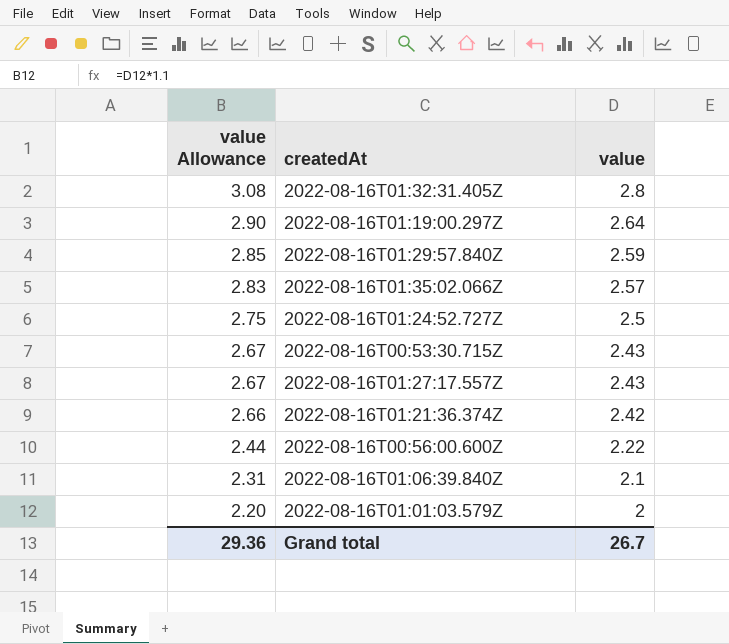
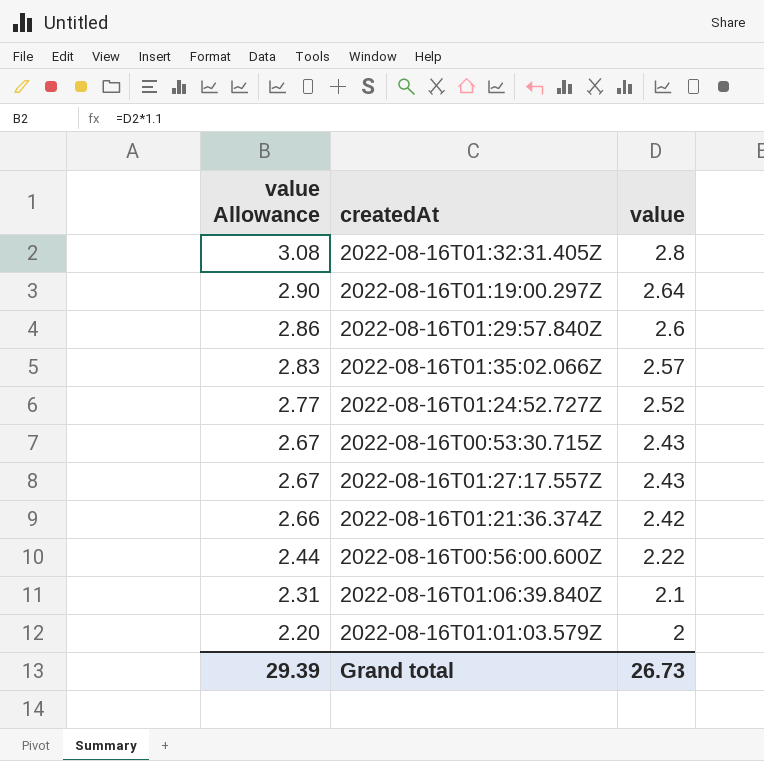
2022-08-16T01:29:57.840Z | value Allowance: 2.85 -> 2.86
2022-08-16T01:29:57.840Z | value: 2.59 -> 2.6
2022-08-16T01:24:52.727Z | value Allowance: 2.75 -> 2.77
2022-08-16T01:24:52.727Z | value: 2.5 -> 2.52
Grand total | value Allowance: 29.36 -> 29.39
Grand total | value: 26.7 -> 26.73

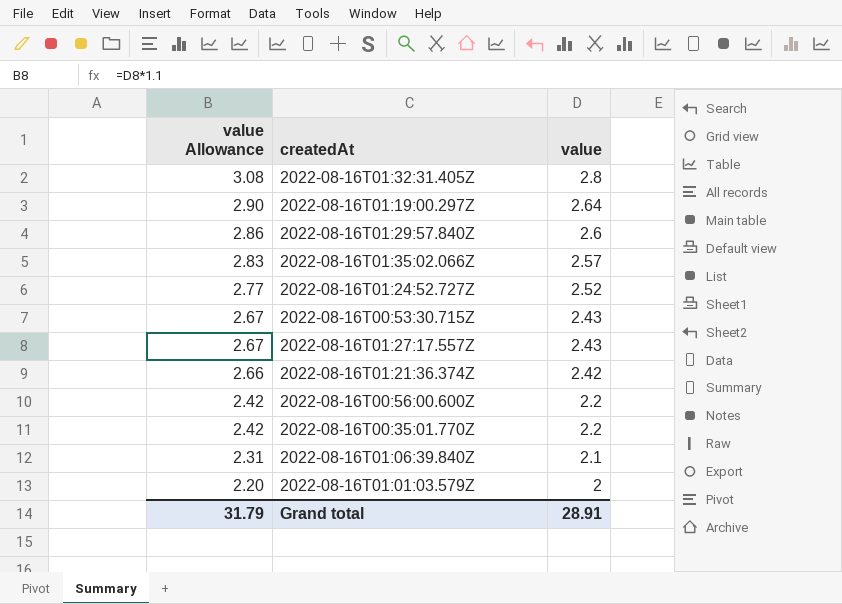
2022-08-16T00:56:00.600Z | value Allowance: 2.44 -> 2.42
2022-08-16T00:56:00.600Z | value: 2.22 -> 2.2
row 2022-08-16T00:35:01.770Z: none -> 2.42 | 2.2
Grand total | value Allowance: 29.39 -> 31.79
Grand total | value: 26.73 -> 28.91

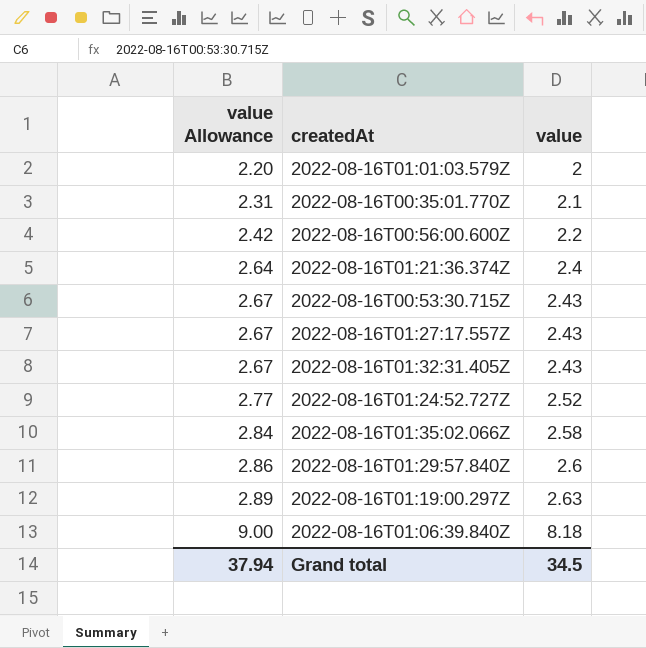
row order: value Allowance descending -> value Allowance ascending
2022-08-16T00:35:01.770Z | value Allowance: 2.42 -> 2.31
2022-08-16T00:35:01.770Z | value: 2.2 -> 2.1
2022-08-16T01:21:36.374Z | value Allowance: 2.66 -> 2.64
2022-08-16T01:21:36.374Z | value: 2.42 -> 2.4
2022-08-16T01:32:31.405Z | value Allowance: 3.08 -> 2.67
2022-08-16T01:32:31.405Z | value: 2.8 -> 2.43
2022-08-16T01:35:02.066Z | value Allowance: 2.83 -> 2.84
2022-08-16T01:35:02.066Z | value: 2.57 -> 2.58
2022-08-16T01:19:00.297Z | value Allowance: 2.90 -> 2.89
2022-08-16T01:19:00.297Z | value: 2.64 -> 2.63
2022-08-16T01:06:39.840Z | value Allowance: 2.31 -> 9.00
2022-08-16T01:06:39.840Z | value: 2.1 -> 8.18
Grand total | value Allowance: 31.79 -> 37.94
Grand total | value: 28.91 -> 34.5

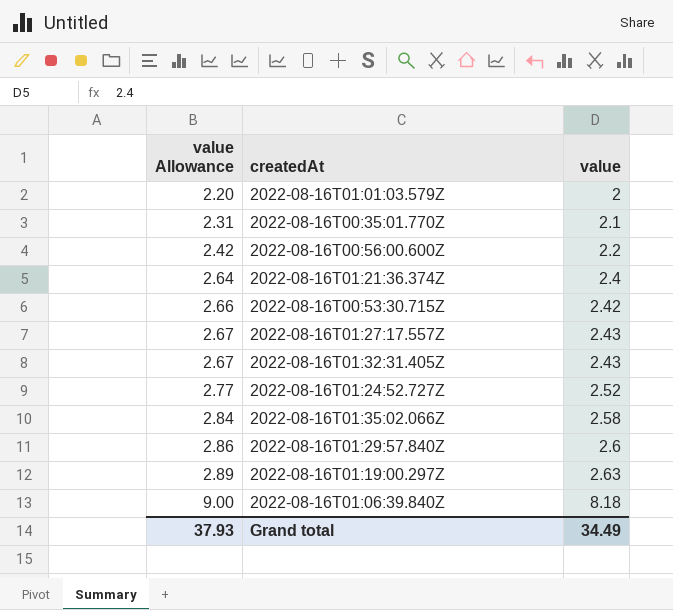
2022-08-16T00:53:30.715Z | value Allowance: 2.67 -> 2.66
2022-08-16T00:53:30.715Z | value: 2.43 -> 2.42
Grand total | value Allowance: 37.94 -> 37.93
Grand total | value: 34.5 -> 34.49

